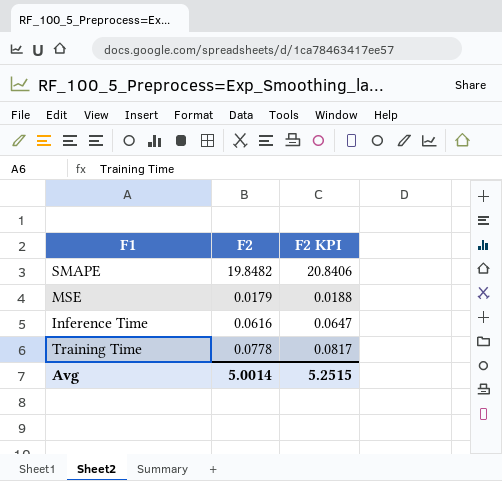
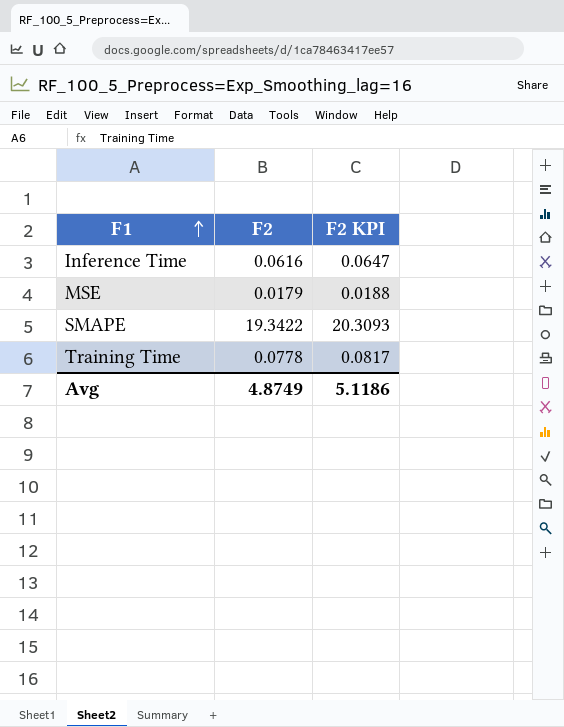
row order: none -> F1 ascending
SMAPE | F2: 19.8482 -> 19.3422
SMAPE | F2 KPI: 20.8406 -> 20.3093
Avg | F2: 5.0014 -> 4.8749
Avg | F2 KPI: 5.2515 -> 5.1186

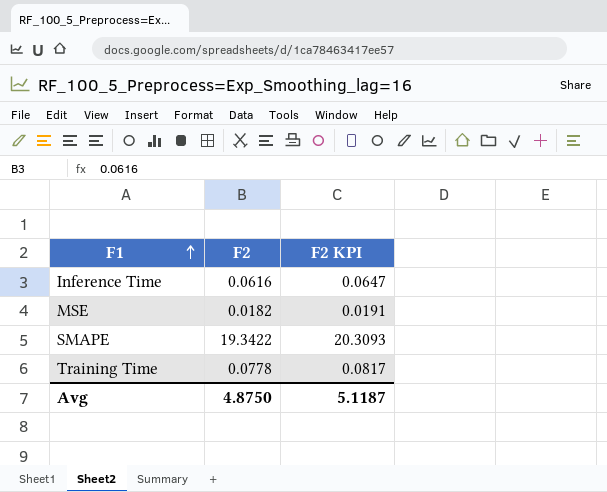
MSE | F2: 0.0179 -> 0.0182
MSE | F2 KPI: 0.0188 -> 0.0191
Avg | F2: 4.8749 -> 4.8750
Avg | F2 KPI: 5.1186 -> 5.1187

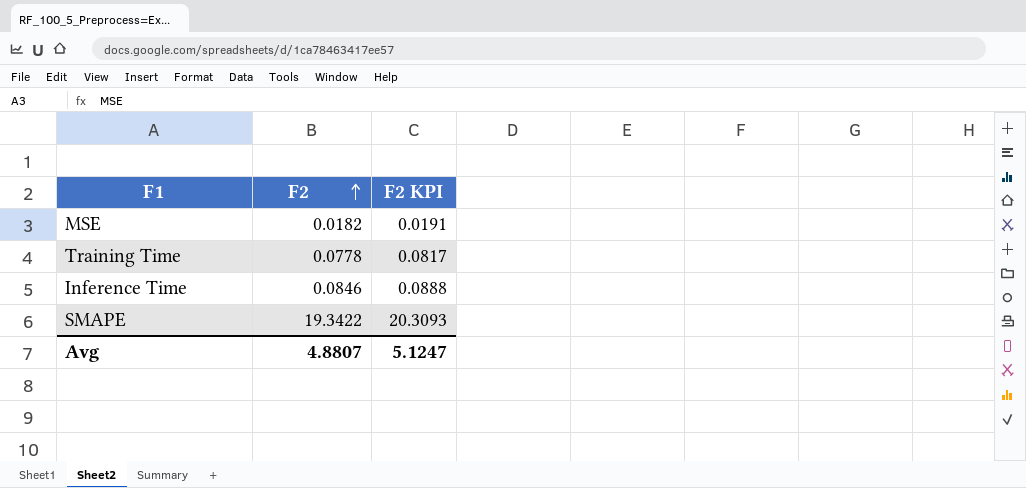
row order: F1 ascending -> F2 ascending
Inference Time | F2: 0.0616 -> 0.0846
Inference Time | F2 KPI: 0.0647 -> 0.0888
Avg | F2: 4.8750 -> 4.8807
Avg | F2 KPI: 5.1187 -> 5.1247

